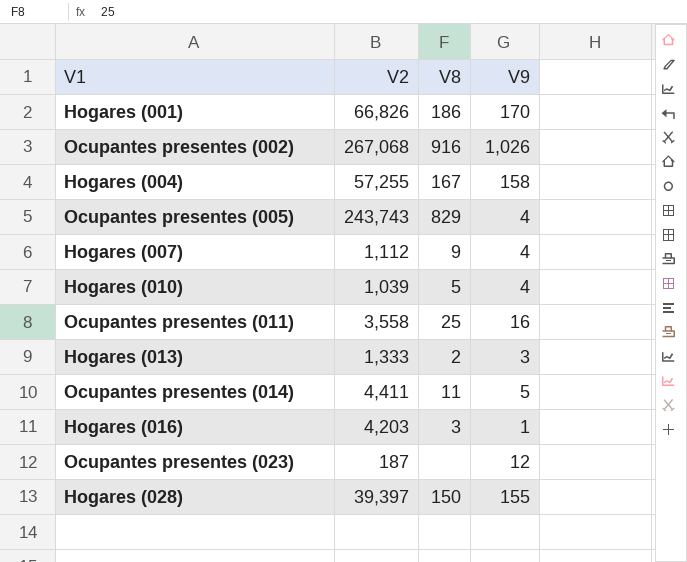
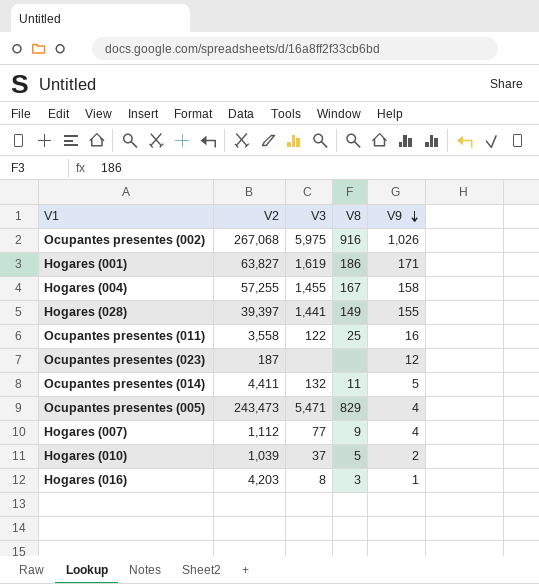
row order: none -> V9 descending
column V3 | position: none -> 3
row Hogares (013): 1,333 | 2 | 3 -> none
Hogares (001) | V2: 66,826 -> 63,827
Hogares (001) | V9: 170 -> 171
Hogares (028) | V8: 150 -> 149
Ocupantes presentes (005) | V2: 243,743 -> 243,473
Hogares (010) | V9: 4 -> 2

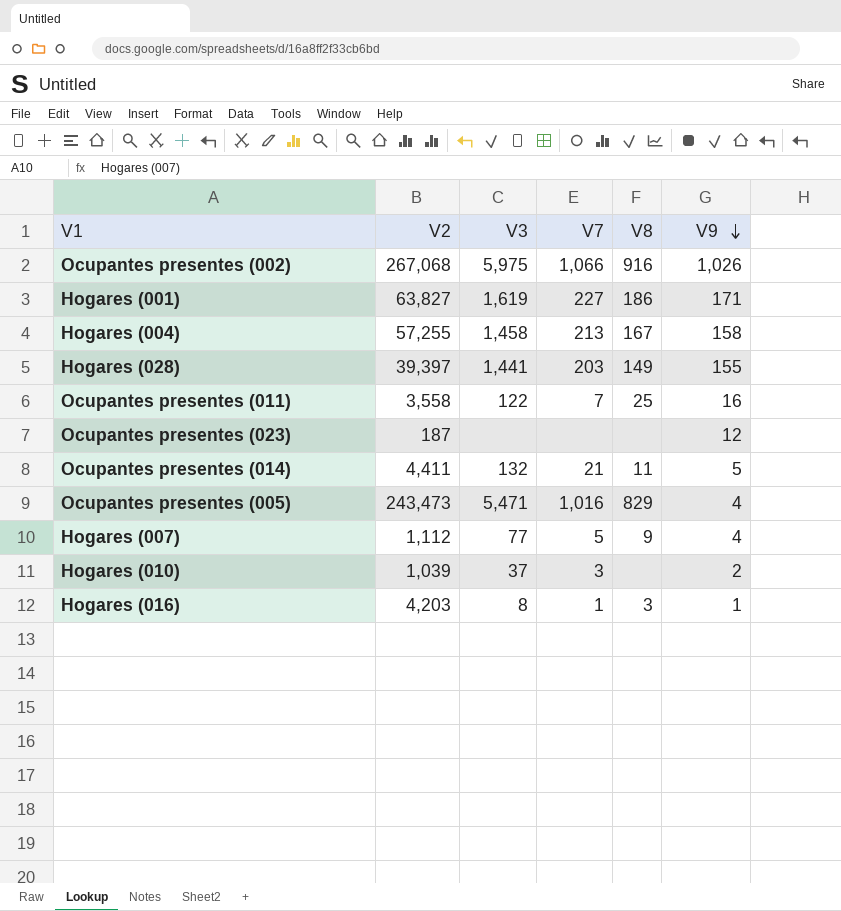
column V7 | position: none -> 4
Hogares (004) | V3: 1,455 -> 1,458
Hogares (010) | V8: 5 -> none

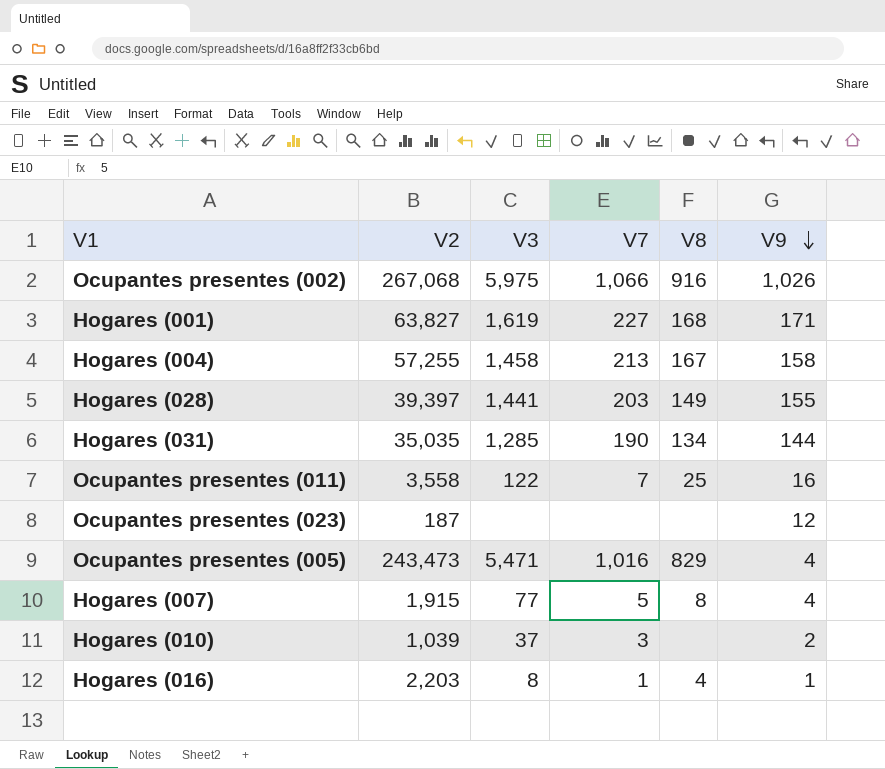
row Ocupantes presentes (014): 4,411 | 132 | 21 | 11 | 5 -> none
Hogares (001) | V8: 186 -> 168
row Hogares (031): none -> 35,035 | 1,285 | 190 | 134 | 144
Hogares (007) | V2: 1,112 -> 1,915
Hogares (007) | V8: 9 -> 8
Hogares (016) | V2: 4,203 -> 2,203
Hogares (016) | V8: 3 -> 4

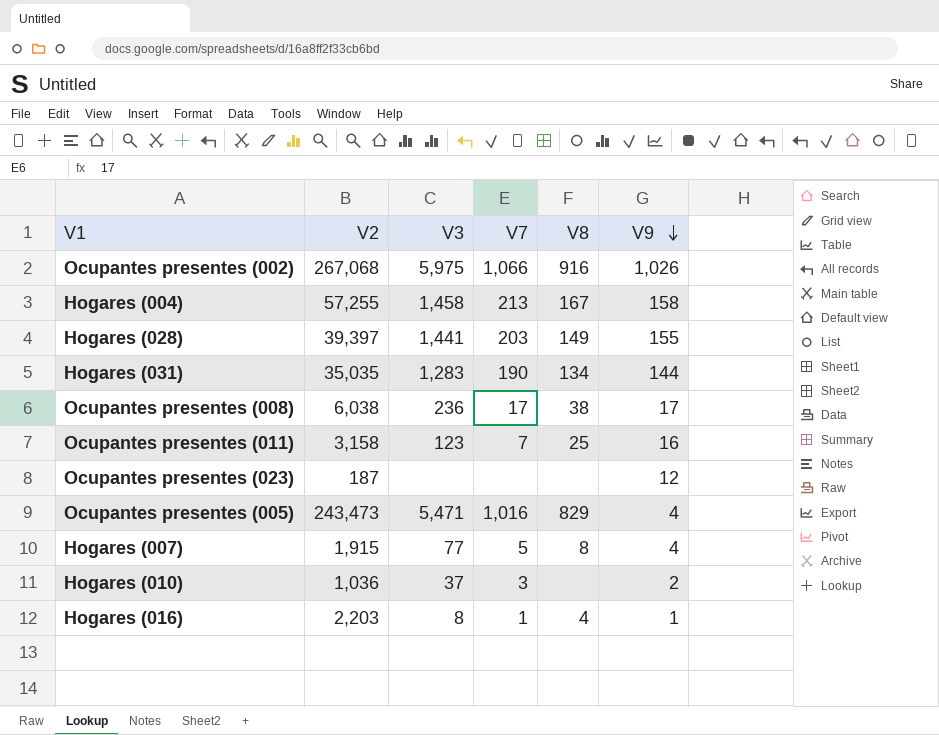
row Hogares (001): 63,827 | 1,619 | 227 | 168 | 171 -> none
Hogares (031) | V3: 1,285 -> 1,283
row Ocupantes presentes (008): none -> 6,038 | 236 | 17 | 38 | 17
Ocupantes presentes (011) | V2: 3,558 -> 3,158
Ocupantes presentes (011) | V3: 122 -> 123
Hogares (010) | V2: 1,039 -> 1,036

